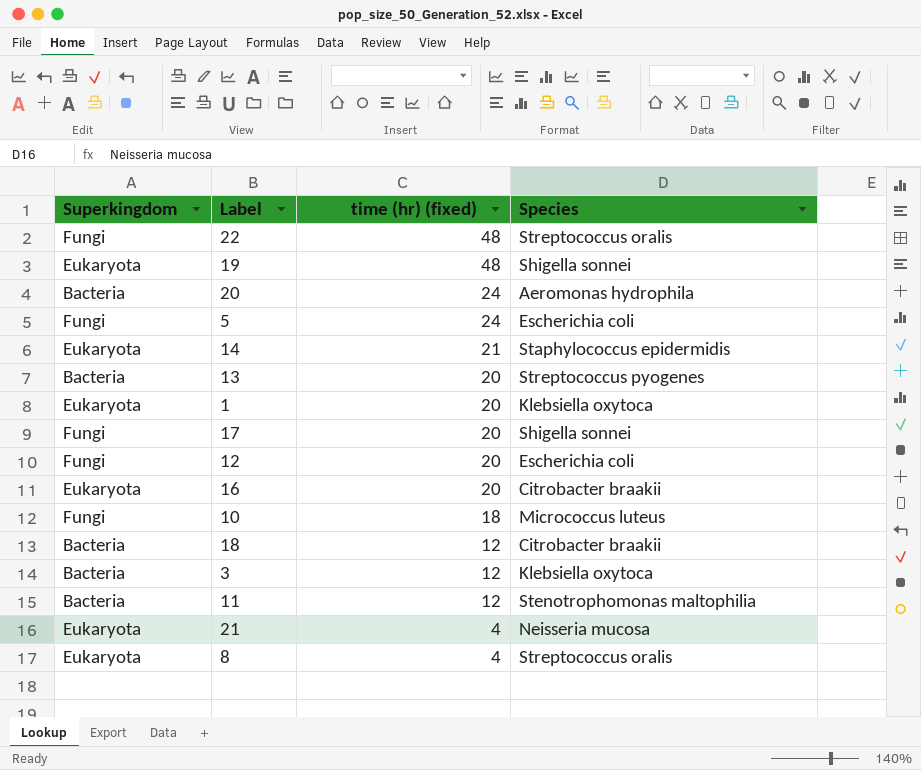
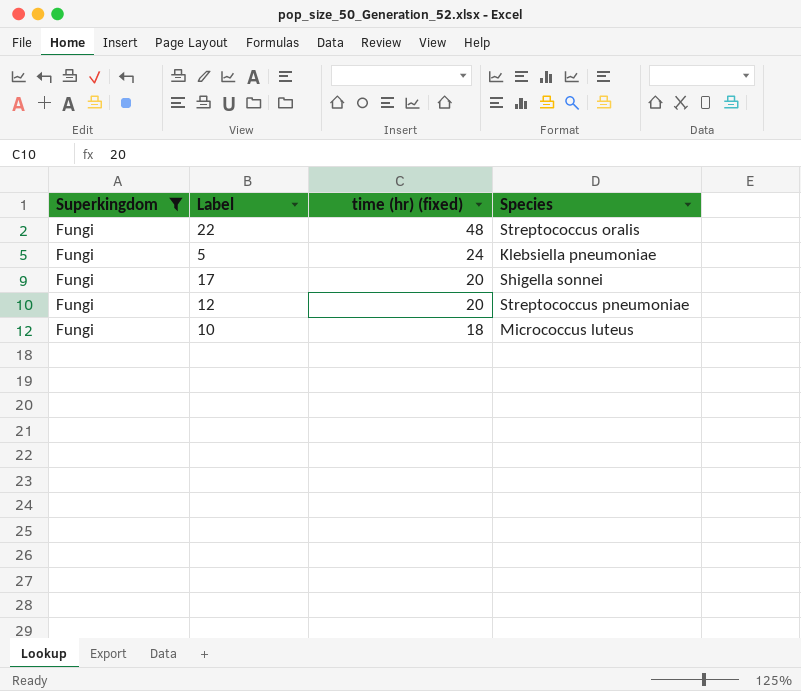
filter: none -> Superkingdom = Fungi
5 | Species: Escherichia coli -> Klebsiella pneumoniae
12 | Species: Escherichia coli -> Streptococcus pneumoniae

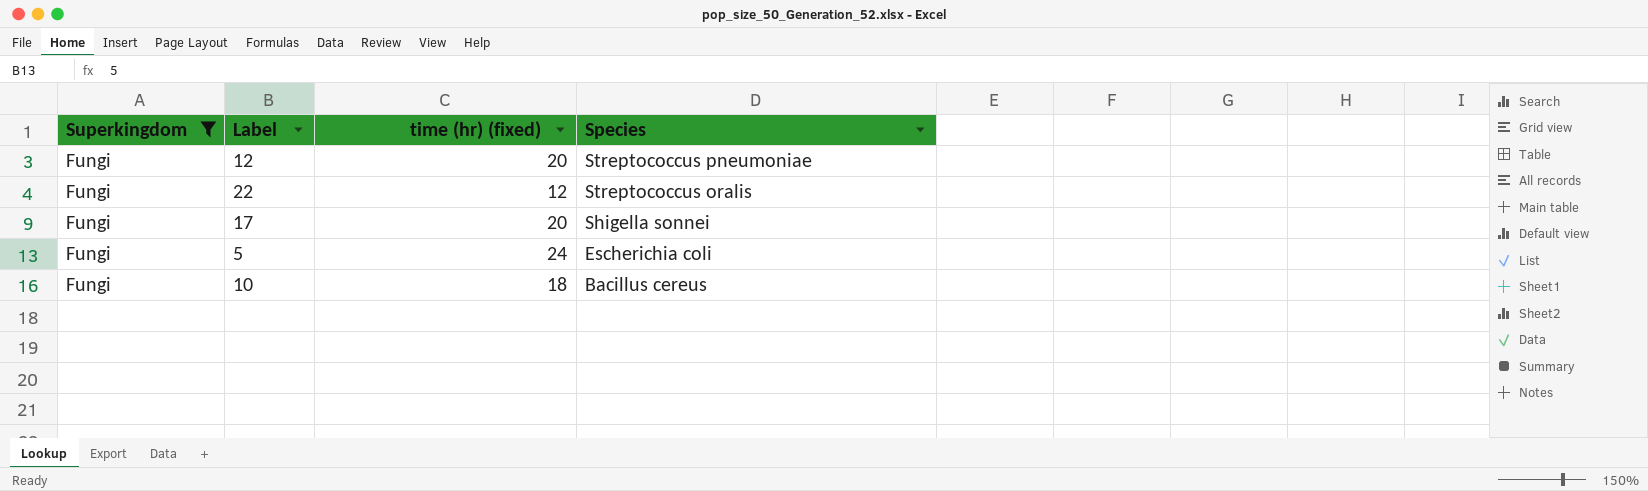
row order: time (hr) (fixed) descending -> Species descending
22 | time (hr) (fixed): 48 -> 12
5 | Species: Klebsiella pneumoniae -> Escherichia coli
10 | Species: Micrococcus luteus -> Bacillus cereus

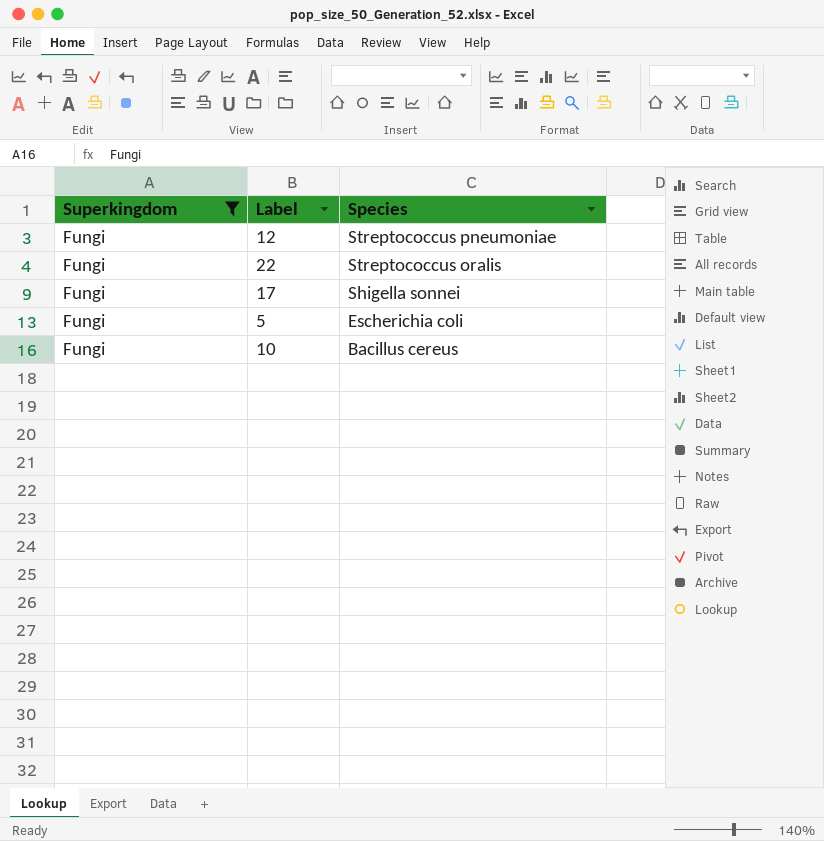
column time (hr) (fixed) | position: 3 -> none

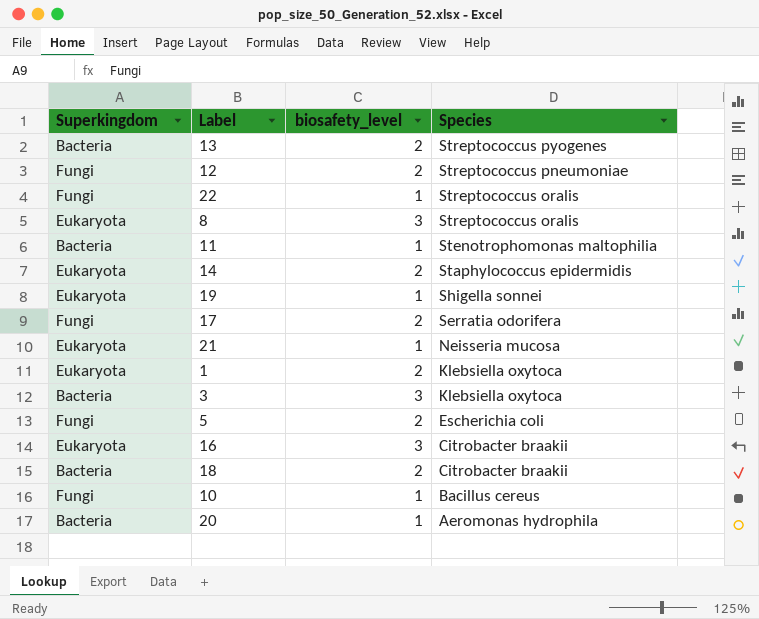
filter: Superkingdom = Fungi -> none
column biosafety_level | position: none -> 3
17 | Species: Shigella sonnei -> Serratia odorifera

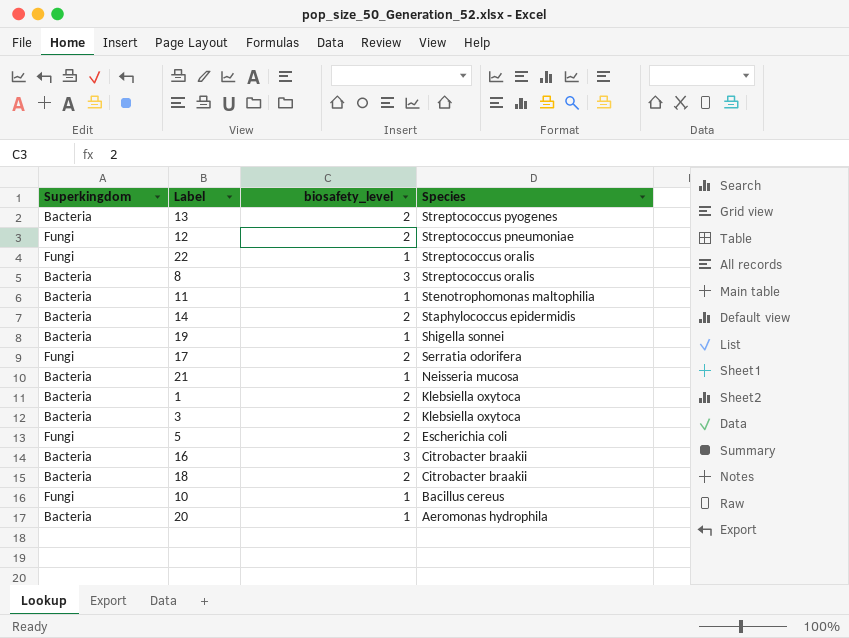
8 | Superkingdom: Eukaryota -> Bacteria
14 | Superkingdom: Eukaryota -> Bacteria
19 | Superkingdom: Eukaryota -> Bacteria
21 | Superkingdom: Eukaryota -> Bacteria
1 | Superkingdom: Eukaryota -> Bacteria
3 | biosafety_level: 3 -> 2
16 | Superkingdom: Eukaryota -> Bacteria

